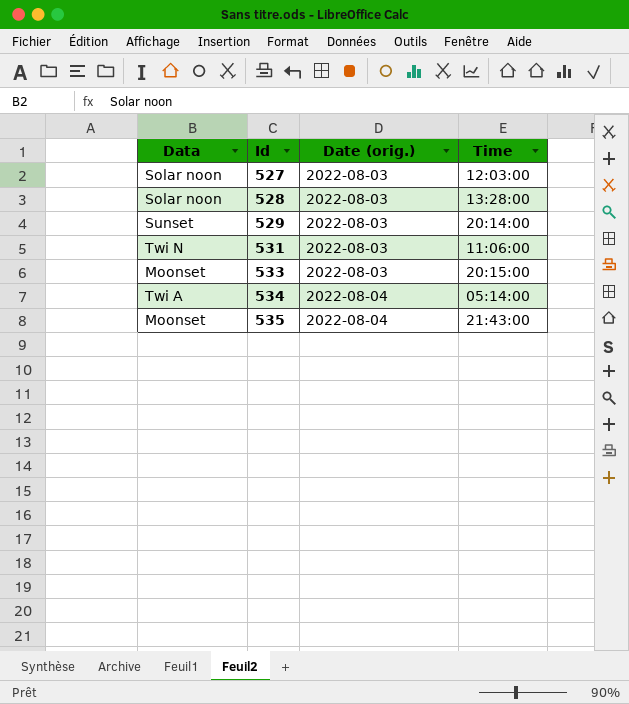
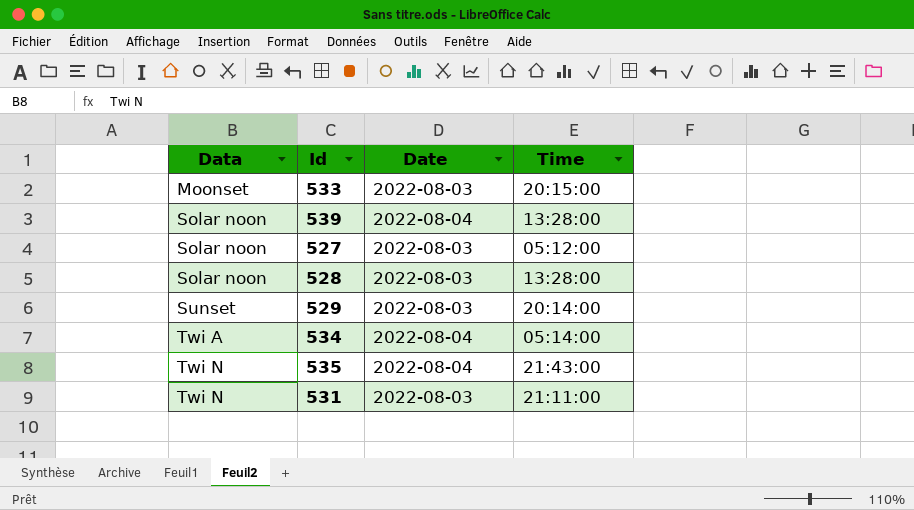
row order: Id ascending -> Data ascending
column name: Date (orig.) -> Date
row 539: none -> Solar noon | 2022-08-04 | 13:28:00
527 | Time: 12:03:00 -> 05:12:00
535 | Data: Moonset -> Twi N
531 | Time: 11:06:00 -> 21:11:00

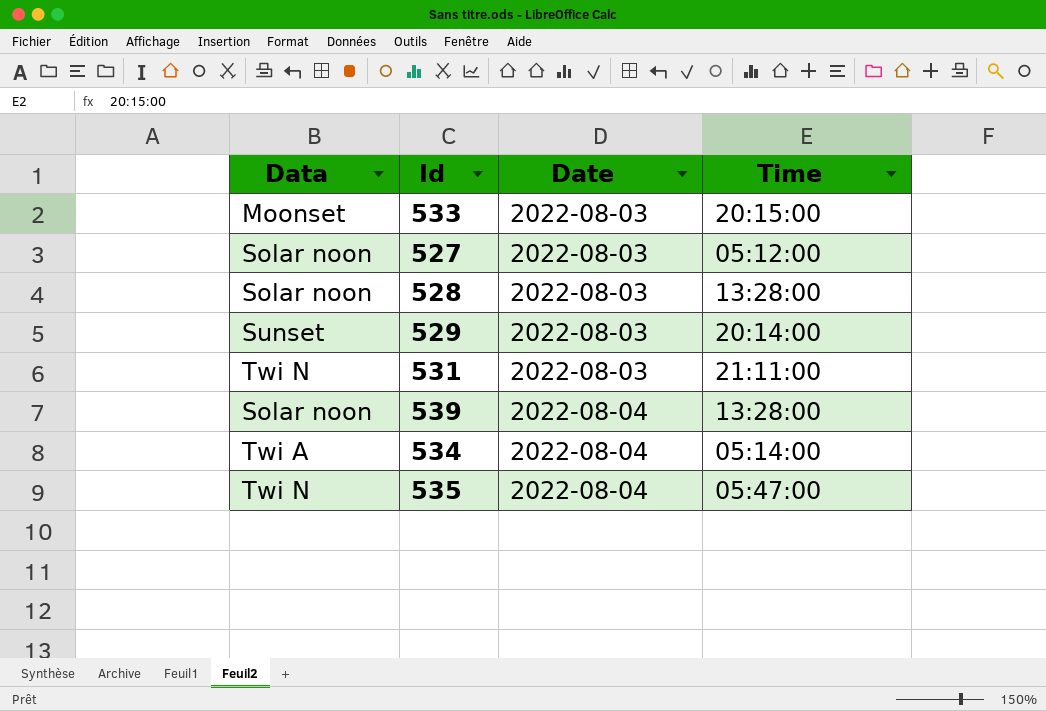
row order: Data ascending -> Date ascending
535 | Time: 21:43:00 -> 05:47:00

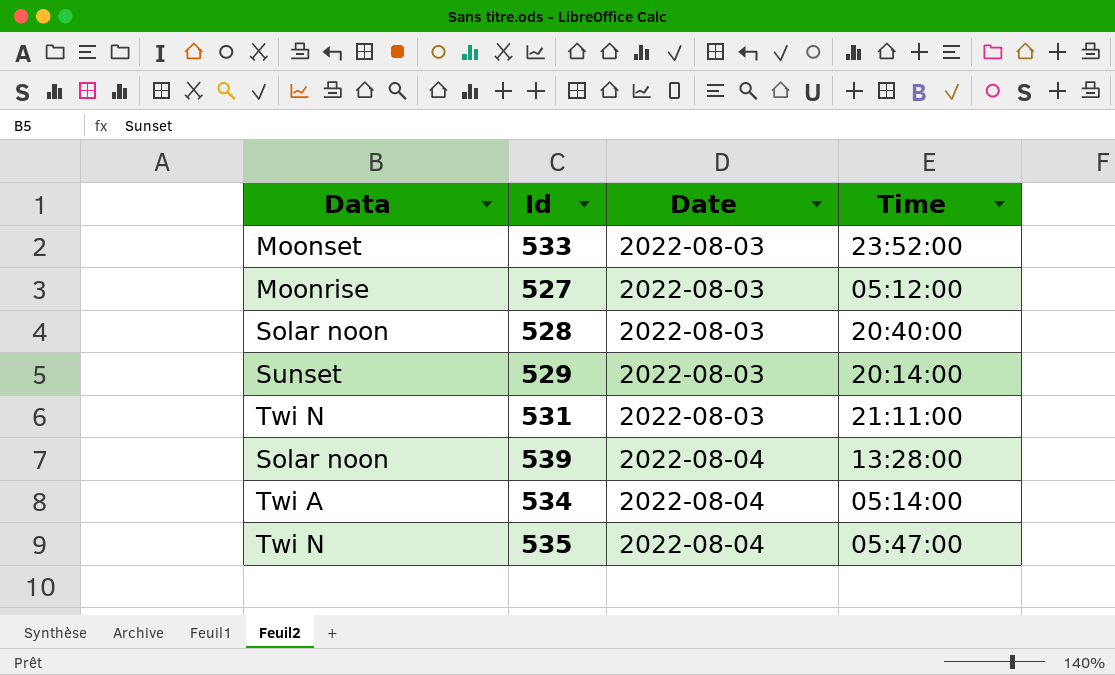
533 | Time: 20:15:00 -> 23:52:00
527 | Data: Solar noon -> Moonrise
528 | Time: 13:28:00 -> 20:40:00

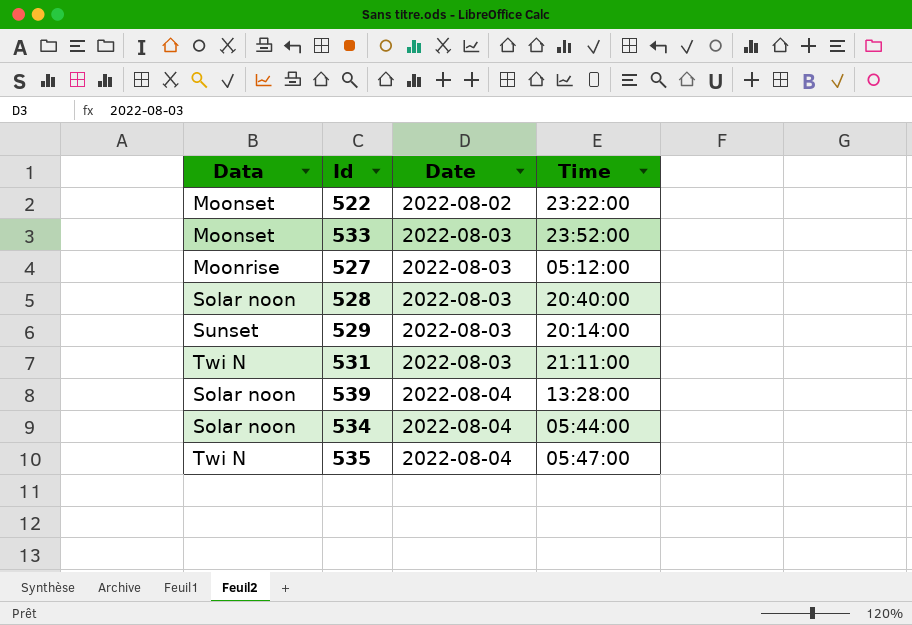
row 522: none -> Moonset | 2022-08-02 | 23:22:00
534 | Data: Twi A -> Solar noon
534 | Time: 05:14:00 -> 05:44:00

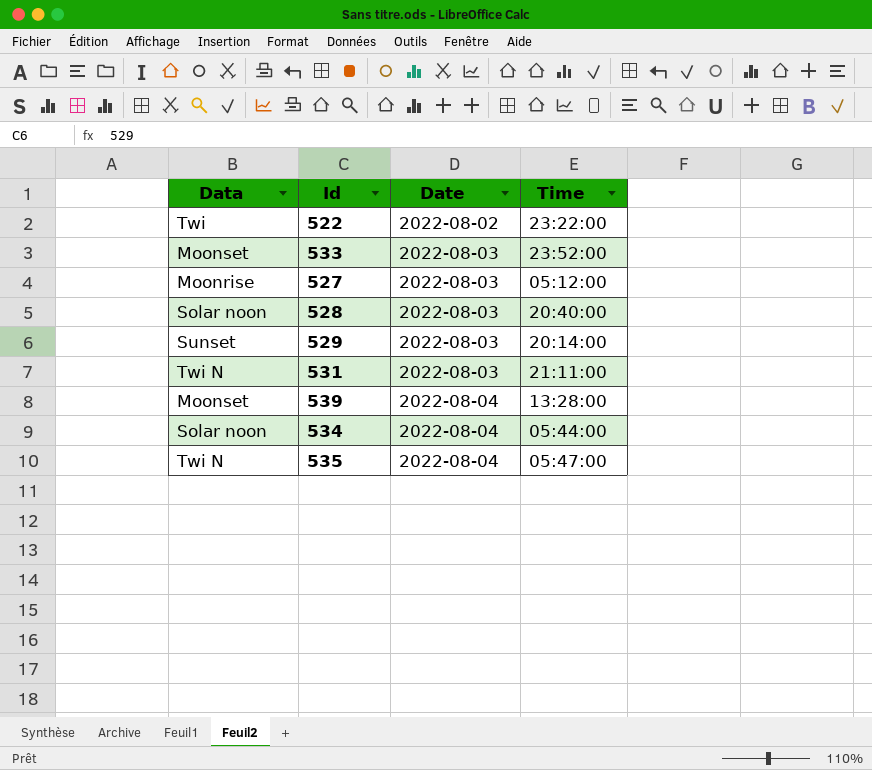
522 | Data: Moonset -> Twi
539 | Data: Solar noon -> Moonset

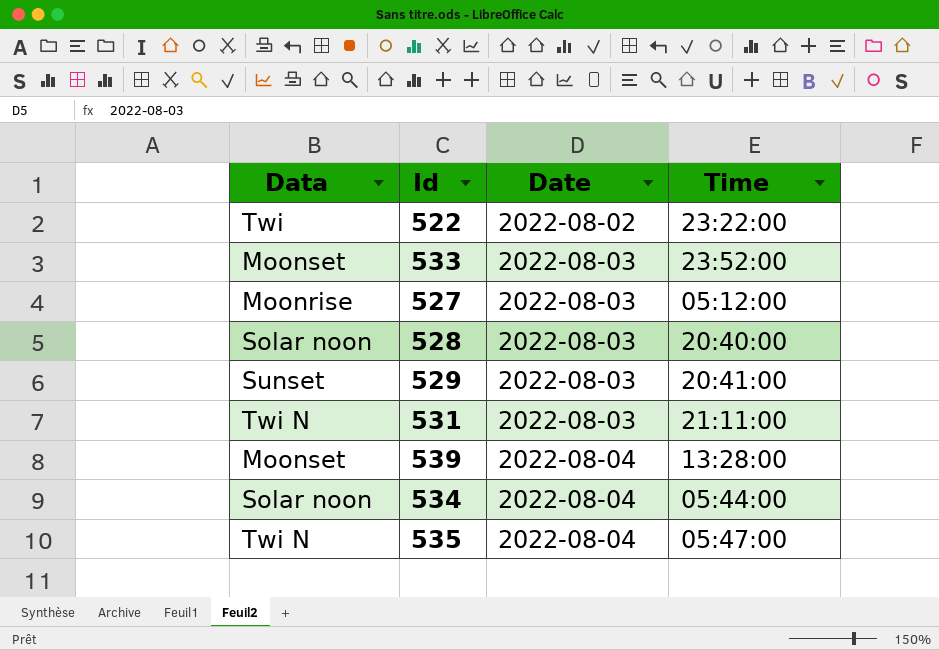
529 | Time: 20:14:00 -> 20:41:00

